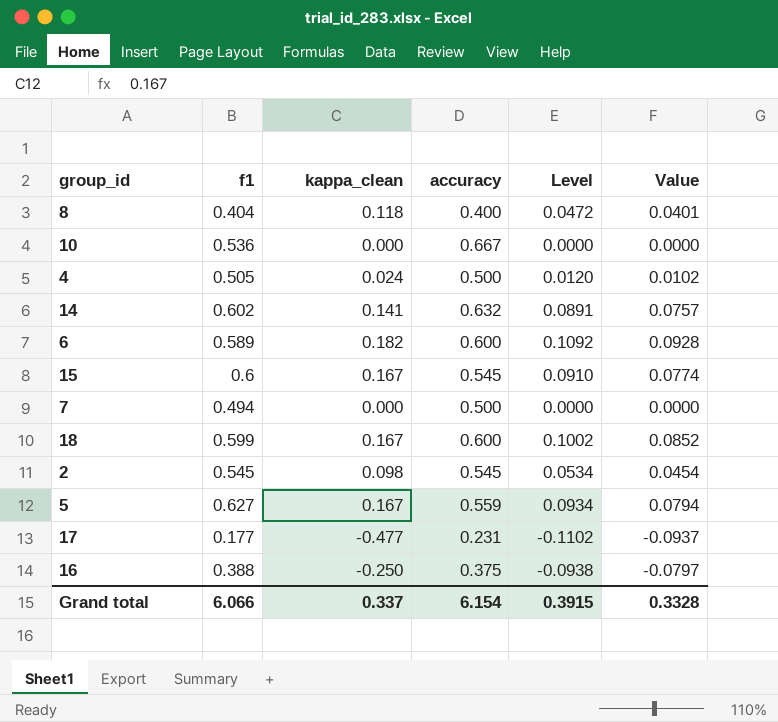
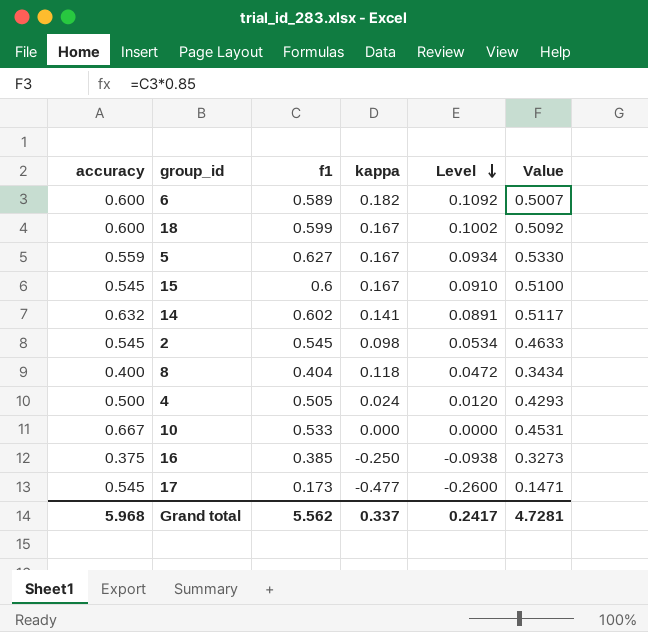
row order: none -> Level descending
column accuracy | position: 4 -> 1
column name: kappa_clean -> kappa
column Value | formula: [Level] * 0.85 -> [f1] * 0.85
row 7: 0.494 | 0.000 | 0.500 | 0.0000 | 0.0000 -> none
10 | f1: 0.536 -> 0.533
16 | f1: 0.388 -> 0.385
17 | accuracy: 0.231 -> 0.545
17 | f1: 0.177 -> 0.173
17 | Level: -0.1102 -> -0.2600
Grand total | accuracy: 6.154 -> 5.968
Grand total | f1: 6.066 -> 5.562
Grand total | Level: 0.3915 -> 0.2417
Grand total | Value: 0.3328 -> 4.7281

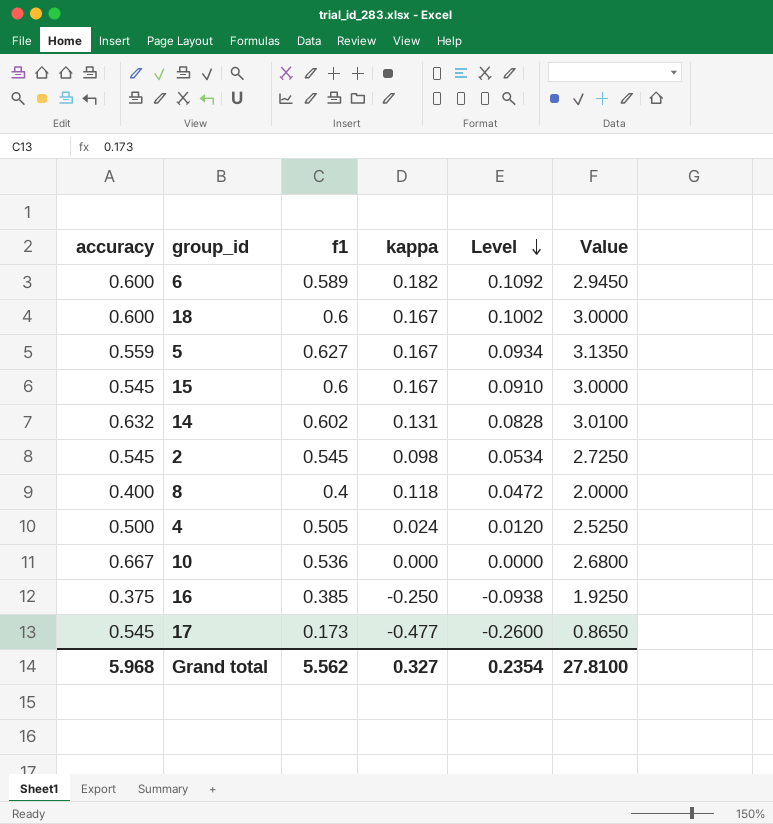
column Value | formula: [f1] * 0.85 -> [f1] * 5
18 | f1: 0.599 -> 0.6
14 | kappa: 0.141 -> 0.131
14 | Level: 0.0891 -> 0.0828
8 | f1: 0.404 -> 0.4
10 | f1: 0.533 -> 0.536
Grand total | kappa: 0.337 -> 0.327
Grand total | Level: 0.2417 -> 0.2354
Grand total | Value: 4.7281 -> 27.8100

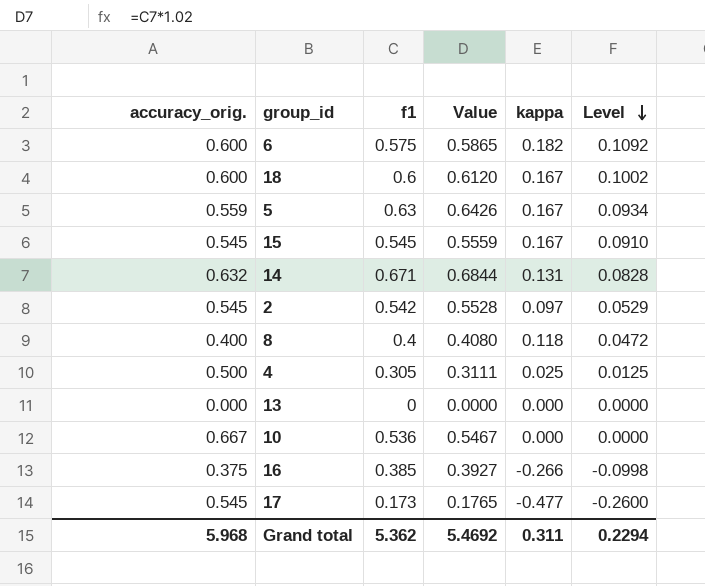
column name: accuracy -> accuracy_orig.
column Value | formula: [f1] * 5 -> [f1] * 1.02
column Value | position: 6 -> 4
6 | f1: 0.589 -> 0.575
5 | f1: 0.627 -> 0.63
15 | f1: 0.6 -> 0.545
14 | f1: 0.602 -> 0.671
2 | f1: 0.545 -> 0.542
2 | kappa: 0.098 -> 0.097
2 | Level: 0.0534 -> 0.0529
4 | f1: 0.505 -> 0.305
4 | kappa: 0.024 -> 0.025
4 | Level: 0.0120 -> 0.0125
row 13: none -> 0.000 | 0 | 0.0000 | 0.000 | 0.0000
16 | kappa: -0.250 -> -0.266
16 | Level: -0.0938 -> -0.0998
Grand total | f1: 5.562 -> 5.362
Grand total | Value: 27.8100 -> 5.4692
Grand total | kappa: 0.327 -> 0.311
Grand total | Level: 0.2354 -> 0.2294

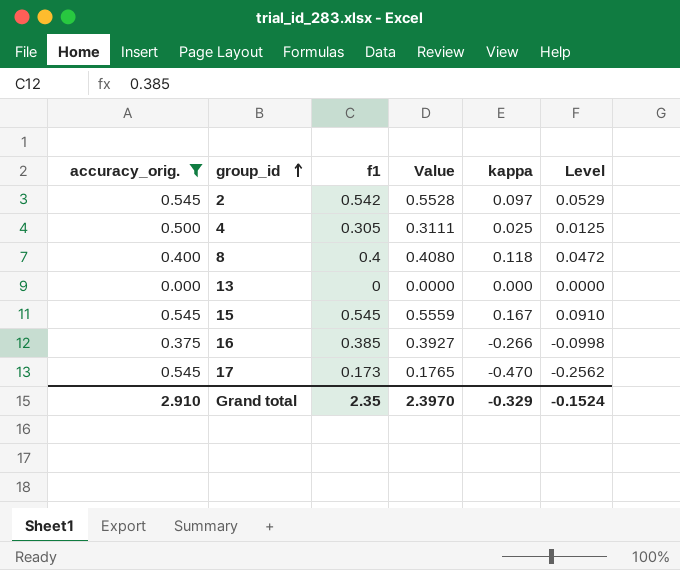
filter: none -> accuracy_orig. <= 0.545
row order: Level descending -> group_id ascending
17 | kappa: -0.477 -> -0.470
17 | Level: -0.2600 -> -0.2562
Grand total | accuracy_orig.: 5.968 -> 2.910
Grand total | f1: 5.362 -> 2.35
Grand total | Value: 5.4692 -> 2.3970
Grand total | kappa: 0.311 -> -0.329
Grand total | Level: 0.2294 -> -0.1524

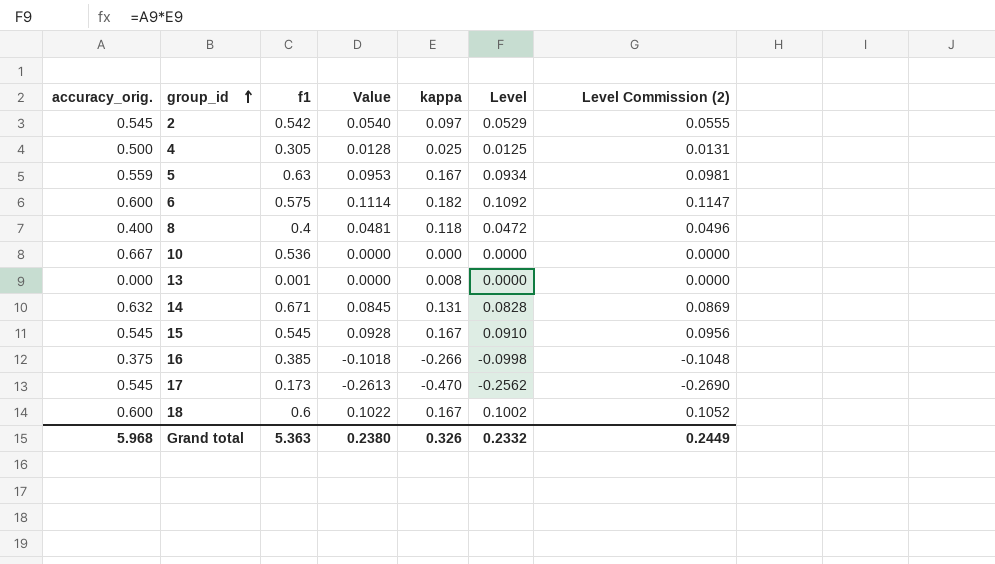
filter: accuracy_orig. <= 0.545 -> none
column Value | formula: [f1] * 1.02 -> [Level] * 1.02
column Level Commission (2) | formula: none -> [Level] * 1.05
13 | f1: 0 -> 0.001
13 | kappa: 0.000 -> 0.008
Grand total | accuracy_orig.: 2.910 -> 5.968
Grand total | f1: 2.35 -> 5.363
Grand total | Value: 2.3970 -> 0.2380
Grand total | kappa: -0.329 -> 0.326
Grand total | Level: -0.1524 -> 0.2332

